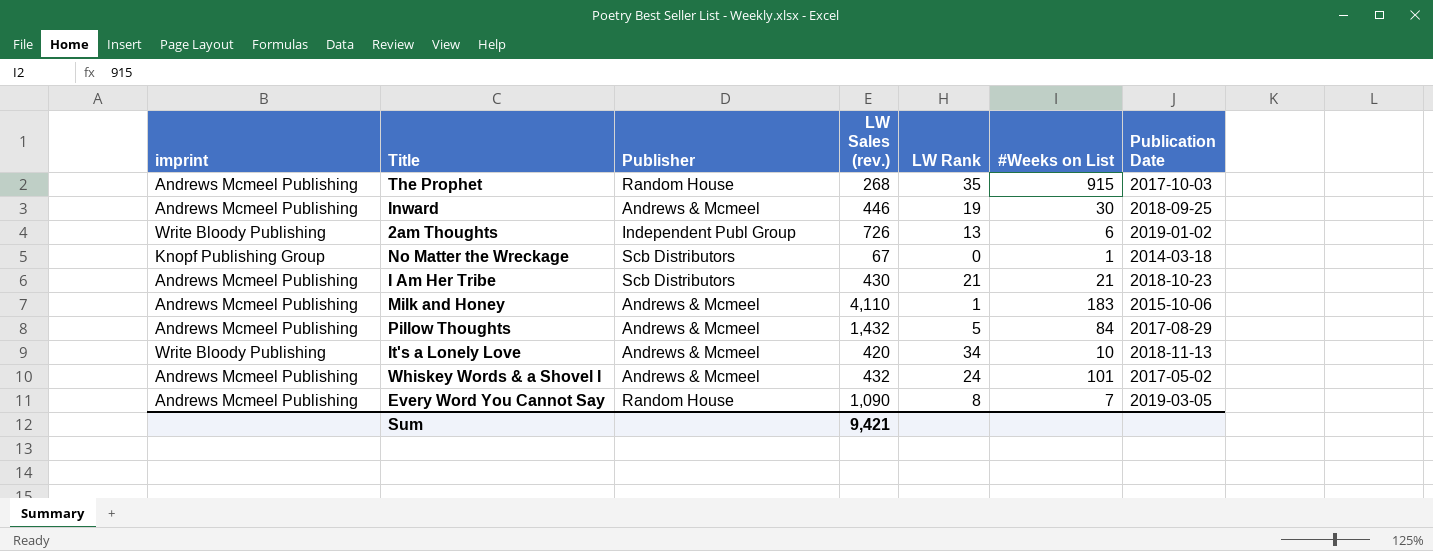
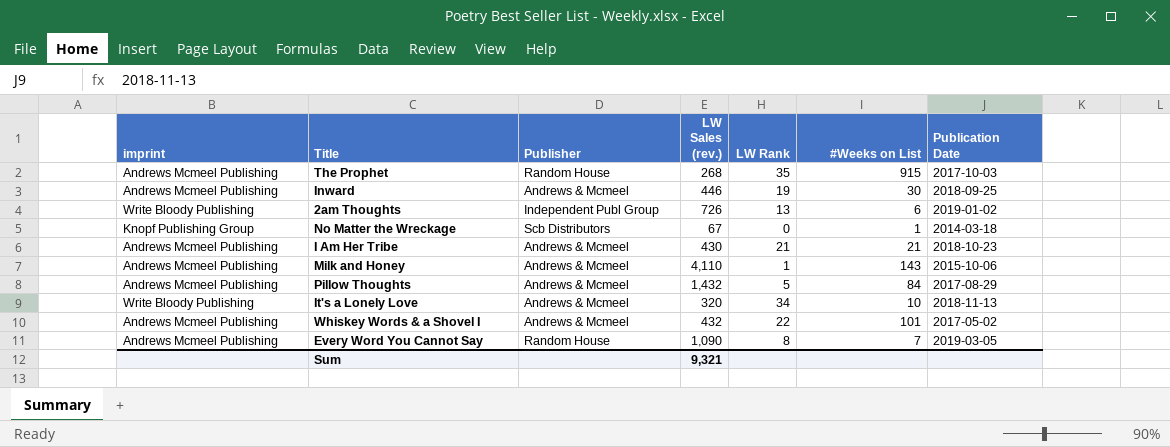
I Am Her Tribe | Publisher: Scb Distributors -> Andrews & Mcmeel
Milk and Honey | #Weeks on List: 183 -> 143
It's a Lonely Love | LW Sales (rev.): 420 -> 320
Whiskey Words & a Shovel I | LW Rank: 24 -> 22
Sum | LW Sales (rev.): 9,421 -> 9,321

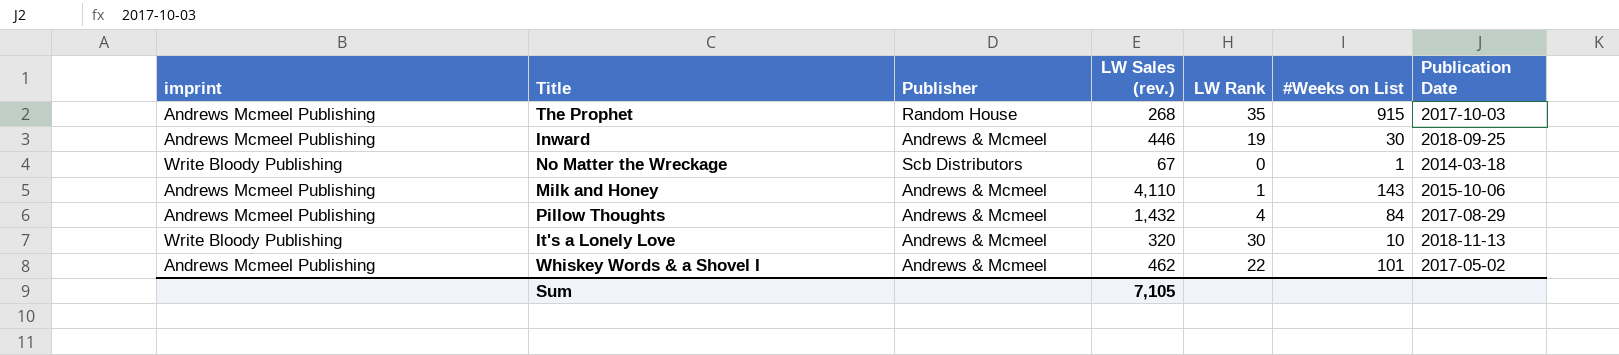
row 2am Thoughts: Write Bloody Publishing | Independent Publ Group | 726 | 13 | 6 | 2019-01-02 -> none
row I Am Her Tribe: Andrews Mcmeel Publishing | Andrews & Mcmeel | 430 | 21 | 21 | 2018-10-23 -> none
row Every Word You Cannot Say: Andrews Mcmeel Publishing | Random House | 1,090 | 8 | 7 | 2019-03-05 -> none
No Matter the Wreckage | imprint: Knopf Publishing Group -> Write Bloody Publishing
Pillow Thoughts | LW Rank: 5 -> 4
It's a Lonely Love | LW Rank: 34 -> 30
Whiskey Words & a Shovel I | LW Sales (rev.): 432 -> 462
Sum | LW Sales (rev.): 9,321 -> 7,105

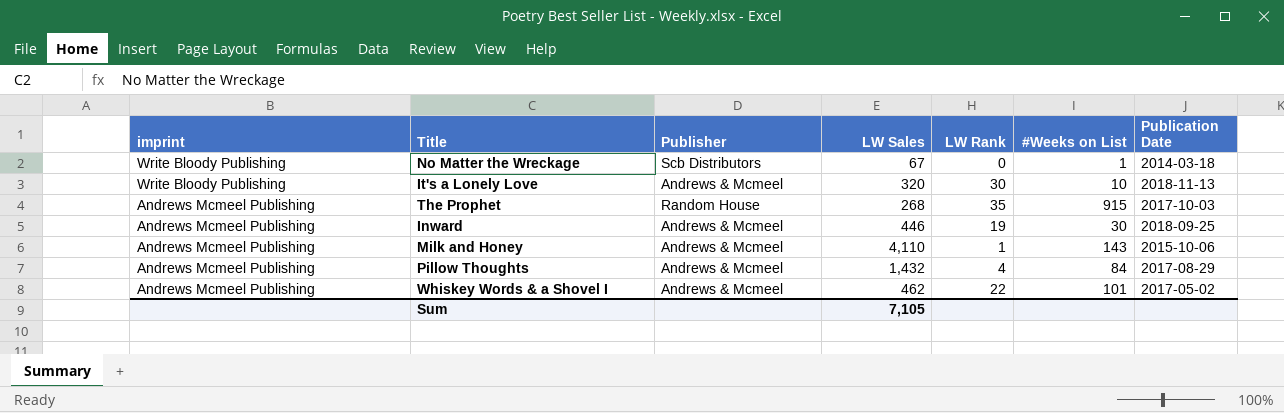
row order: none -> imprint descending
column name: LW Sales (rev.) -> LW Sales

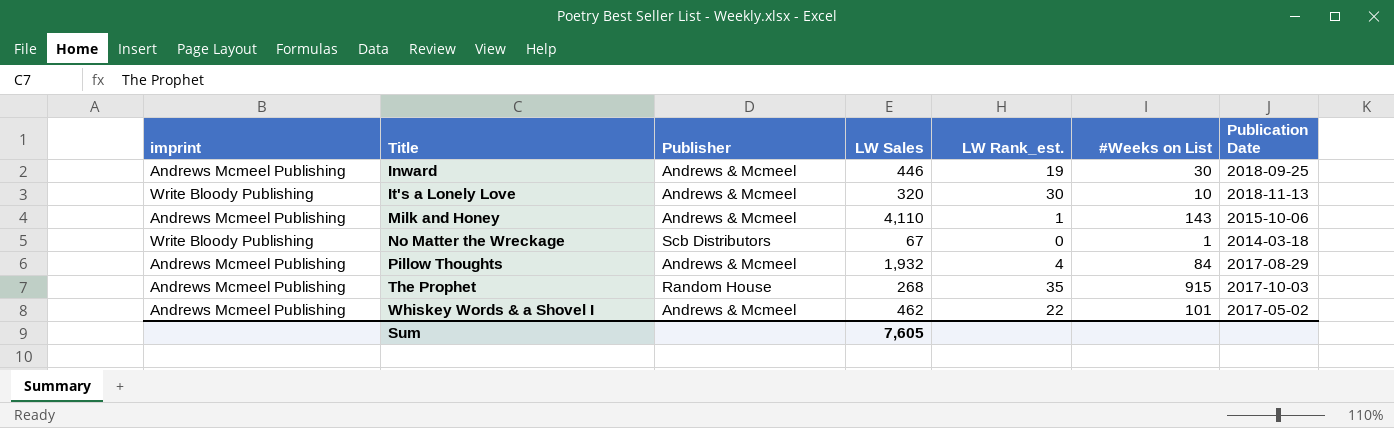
row order: imprint descending -> Title ascending
column name: LW Rank -> LW Rank_est.
Pillow Thoughts | LW Sales: 1,432 -> 1,932
Sum | LW Sales: 7,105 -> 7,605

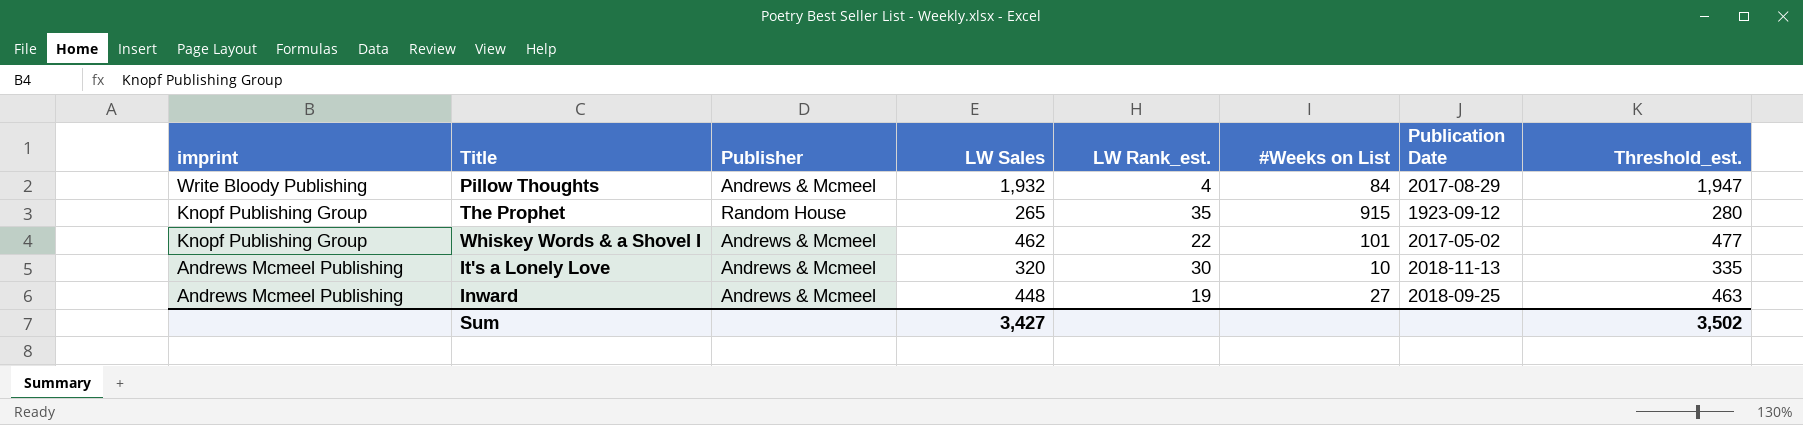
row order: Title ascending -> imprint descending
column Threshold_est. | formula: none -> [LW Sales] + 15
row Milk and Honey: Andrews Mcmeel Publishing | Andrews & Mcmeel | 4,110 | 1 | 143 | 2015-10-06 -> none
row No Matter the Wreckage: Write Bloody Publishing | Scb Distributors | 67 | 0 | 1 | 2014-03-18 -> none
Pillow Thoughts | imprint: Andrews Mcmeel Publishing -> Write Bloody Publishing
The Prophet | imprint: Andrews Mcmeel Publishing -> Knopf Publishing Group
The Prophet | LW Sales: 268 -> 265
The Prophet | Publication Date: 2017-10-03 -> 1923-09-12
Whiskey Words & a Shovel I | imprint: Andrews Mcmeel Publishing -> Knopf Publishing Group
It's a Lonely Love | imprint: Write Bloody Publishing -> Andrews Mcmeel Publishing
Inward | LW Sales: 446 -> 448
Inward | #Weeks on List: 30 -> 27
Sum | LW Sales: 7,605 -> 3,427

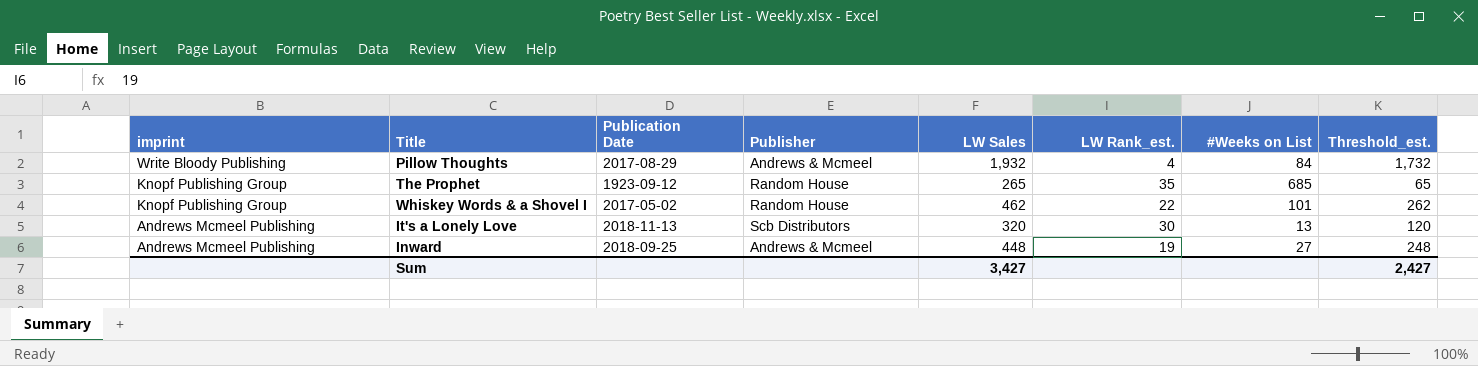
column Publication Date | position: 7 -> 3
column Threshold_est. | formula: [LW Sales] + 15 -> [LW Sales] - 200
The Prophet | #Weeks on List: 915 -> 685
Whiskey Words & a Shovel I | Publisher: Andrews & Mcmeel -> Random House
It's a Lonely Love | Publisher: Andrews & Mcmeel -> Scb Distributors
It's a Lonely Love | #Weeks on List: 10 -> 13
Sum | Threshold_est.: 3,502 -> 2,427

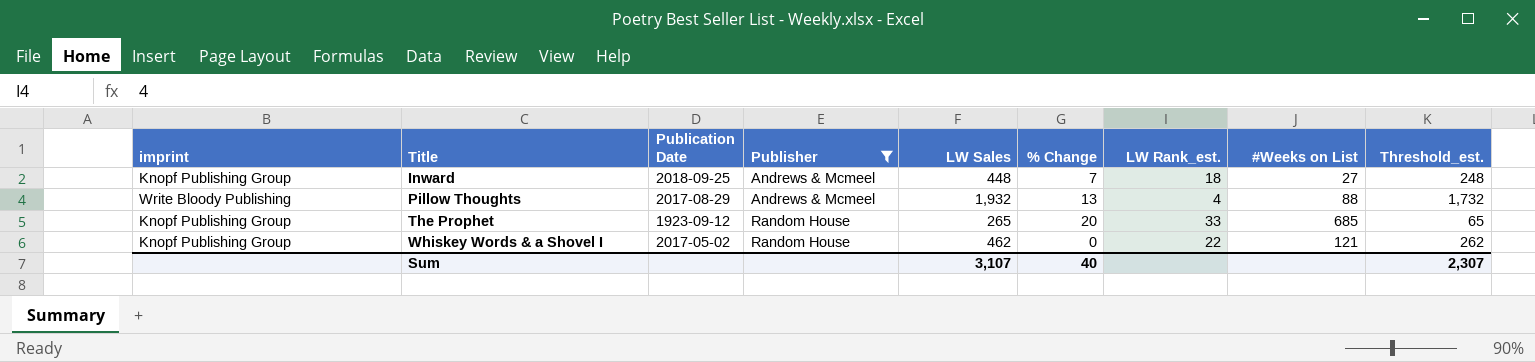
filter: none -> Publisher != Scb Distributors
row order: imprint descending -> Title ascending
column % Change | position: none -> 6
Inward | imprint: Andrews Mcmeel Publishing -> Knopf Publishing Group
Inward | LW Rank_est.: 19 -> 18
Pillow Thoughts | #Weeks on List: 84 -> 88
The Prophet | LW Rank_est.: 35 -> 33
Whiskey Words & a Shovel I | #Weeks on List: 101 -> 121
Sum | LW Sales: 3,427 -> 3,107
Sum | Threshold_est.: 2,427 -> 2,307

